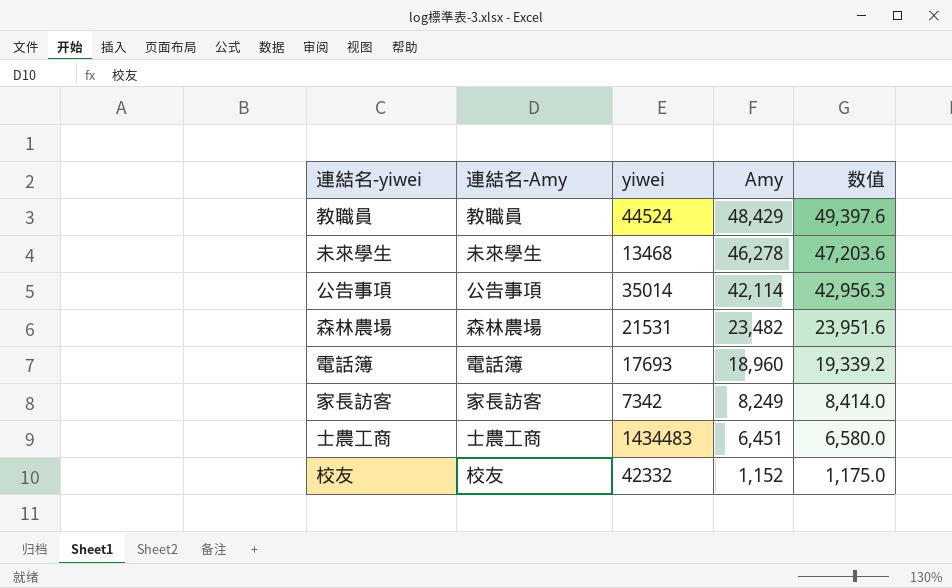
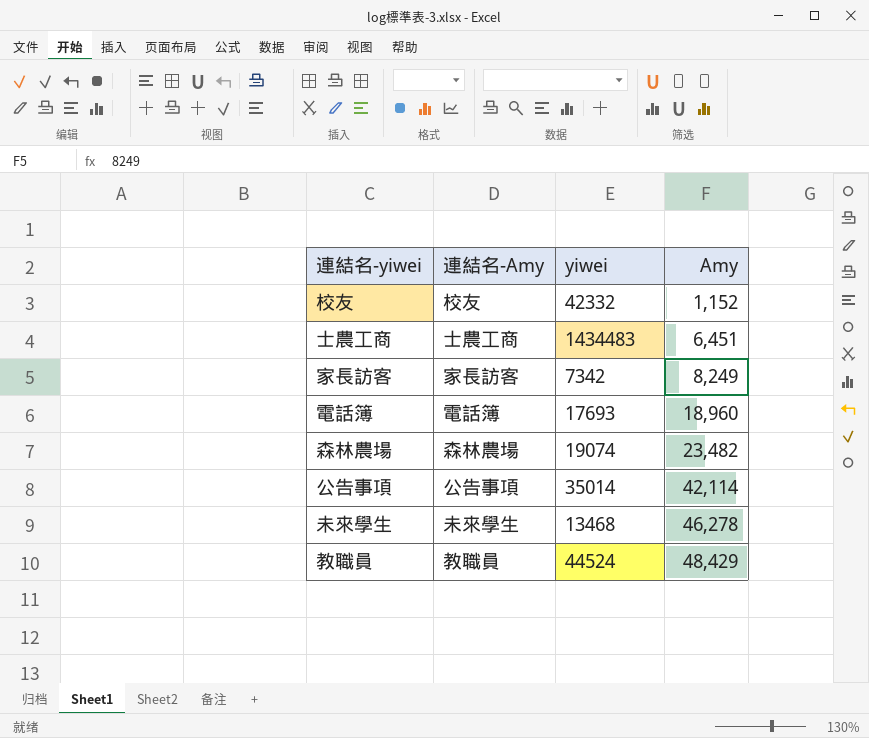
row order: Amy descending -> Amy ascending
column 数值 | formula: [Amy] * 1.02 -> none
森林農場 | yiwei: 21531 -> 19074

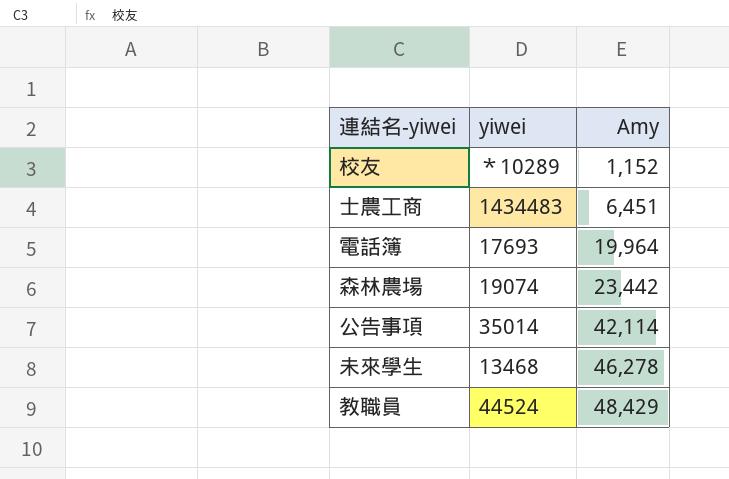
column 連結名-Amy | position: 2 -> none
row 家長訪客: 家長訪客 | 7342 | 8,249 -> none
校友 | yiwei: 42332 -> ＊10289
電話簿 | Amy: 18,960 -> 19,964
森林農場 | Amy: 23,482 -> 23,442

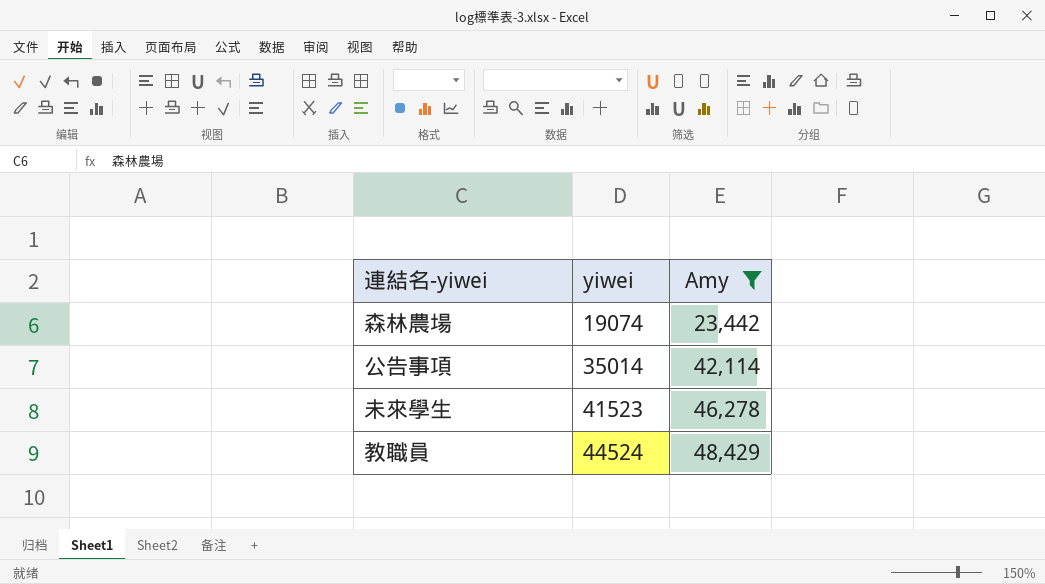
filter: none -> Amy >= 23,442
未來學生 | yiwei: 13468 -> 41523

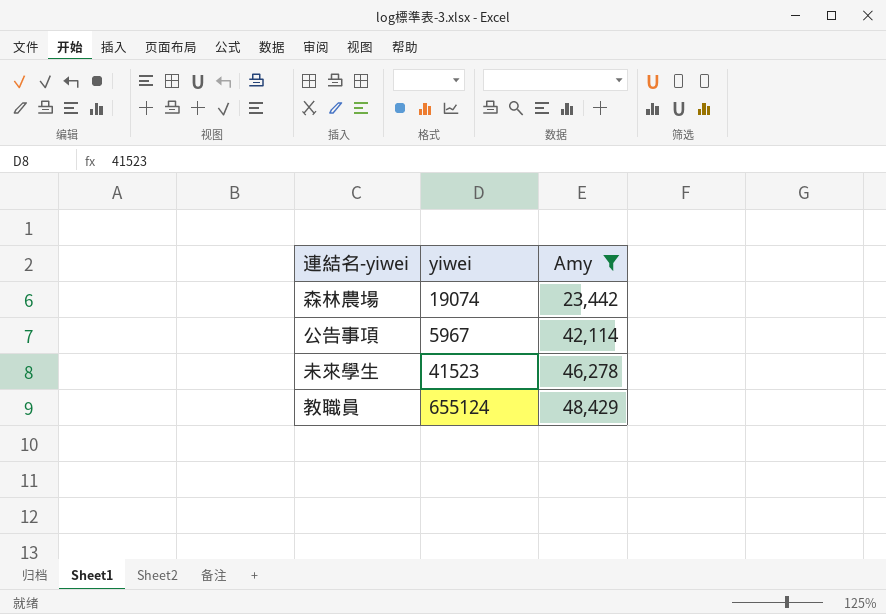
公告事項 | yiwei: 35014 -> 5967
教職員 | yiwei: 44524 -> 655124

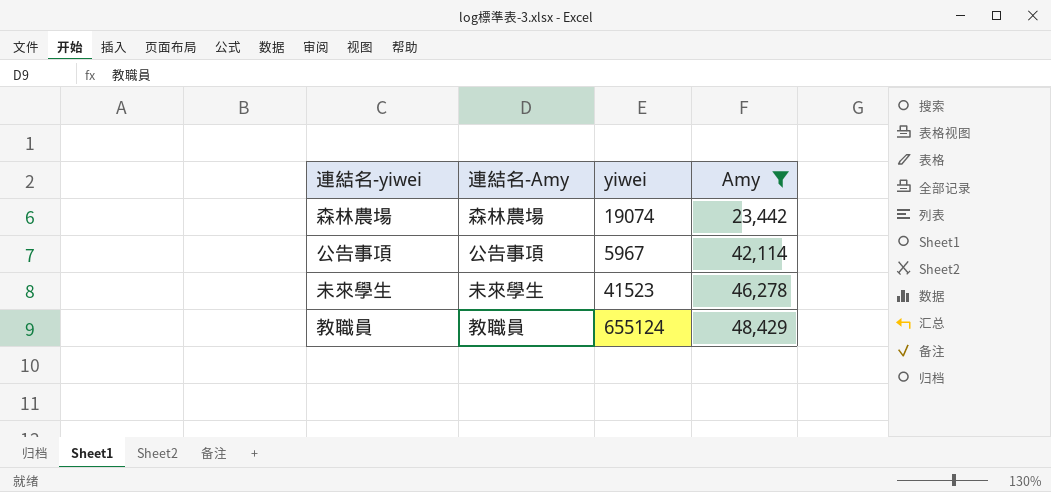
column 連結名-Amy | position: none -> 2

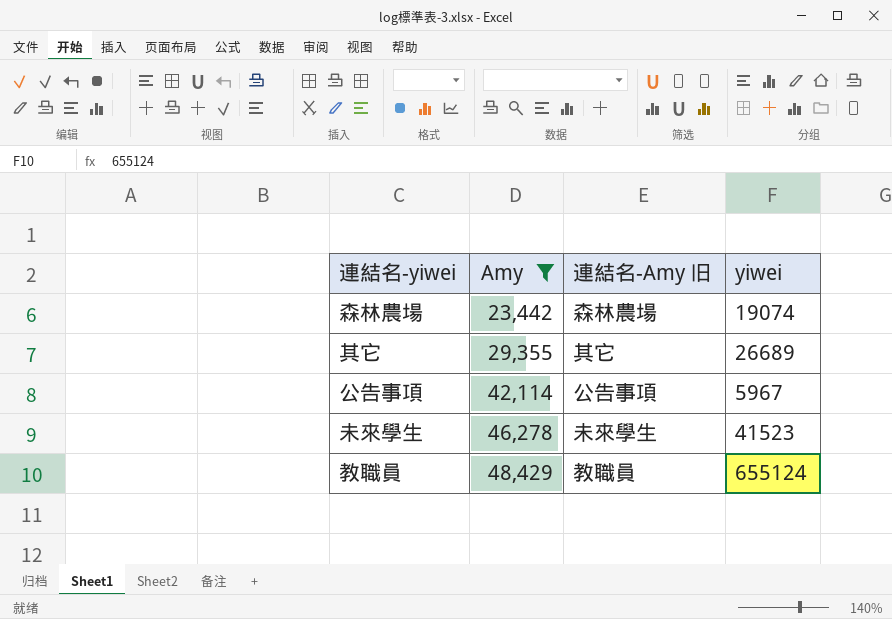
column Amy | position: 4 -> 2
column name: 連結名-Amy -> 連結名-Amy 旧
row 其它: none -> 29,355 | 其它 | 26689

